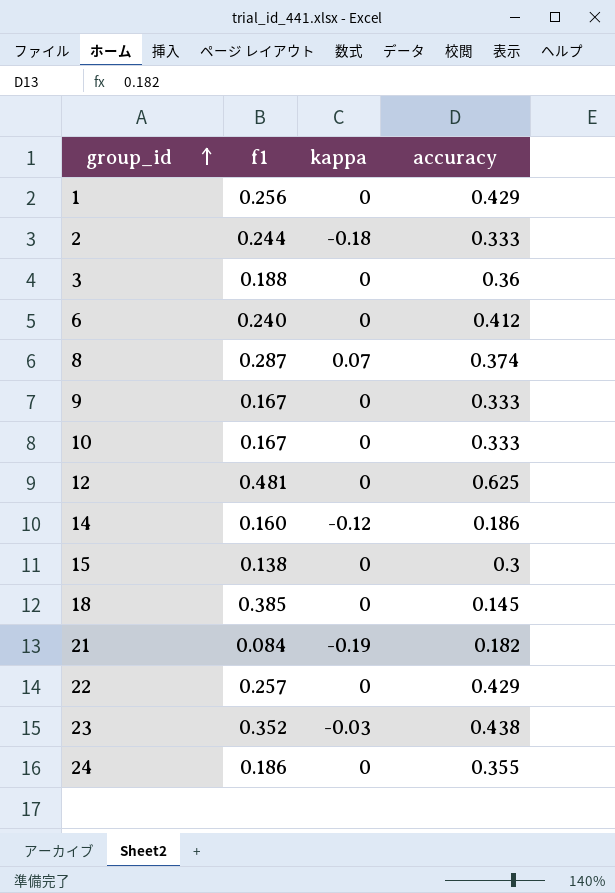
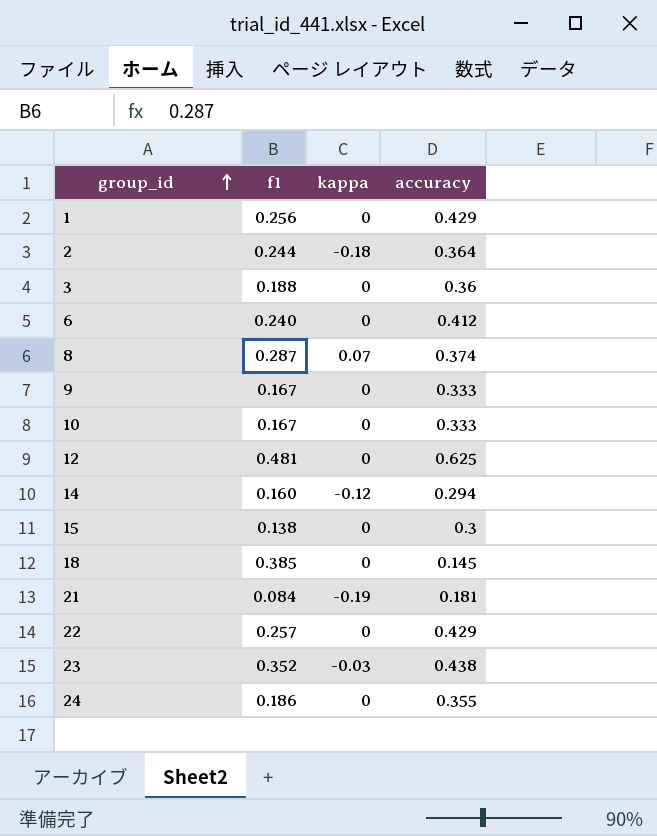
2 | accuracy: 0.333 -> 0.364
14 | accuracy: 0.186 -> 0.294
21 | accuracy: 0.182 -> 0.181

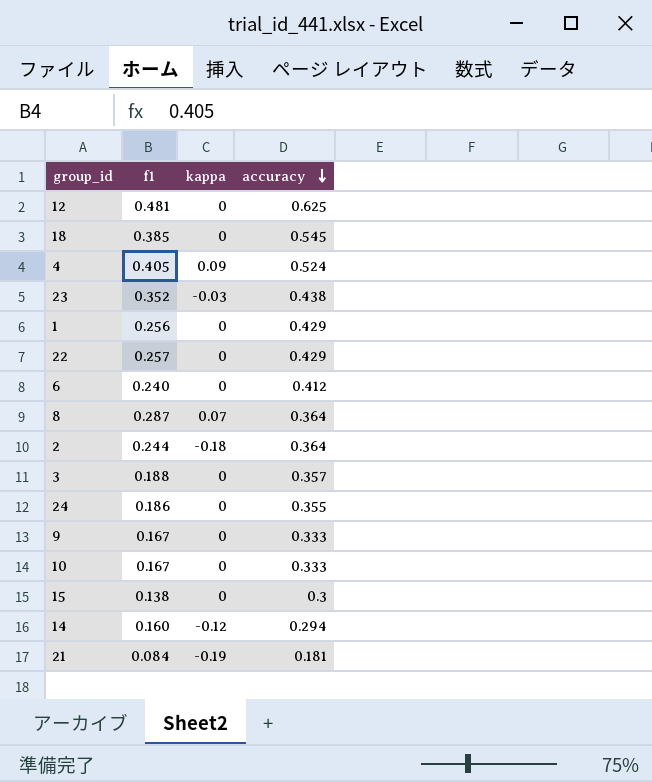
row order: group_id ascending -> accuracy descending
18 | accuracy: 0.145 -> 0.545
row 4: none -> 0.405 | 0.09 | 0.524
8 | accuracy: 0.374 -> 0.364
3 | accuracy: 0.36 -> 0.357

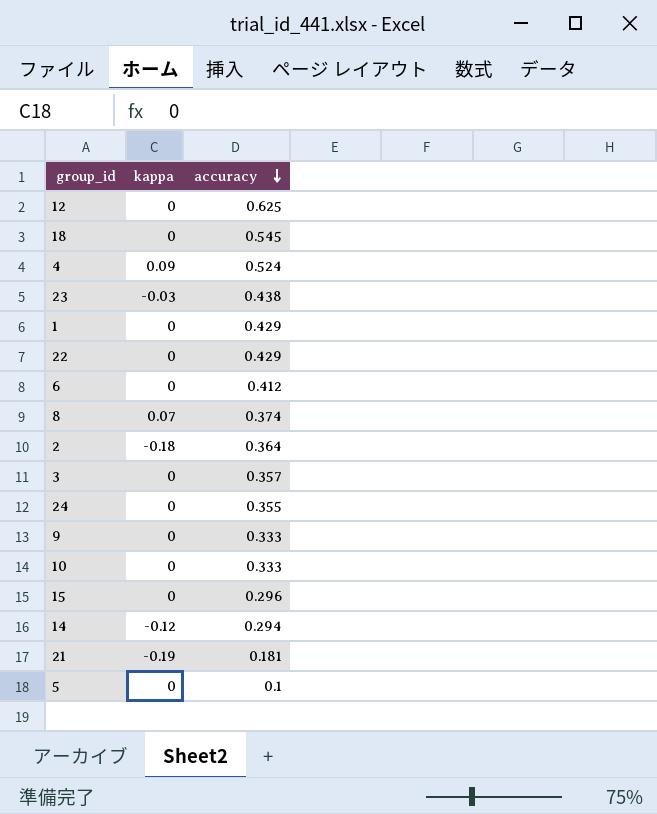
column f1 | position: 2 -> none
8 | accuracy: 0.364 -> 0.374
15 | accuracy: 0.3 -> 0.296
row 5: none -> 0 | 0.1

